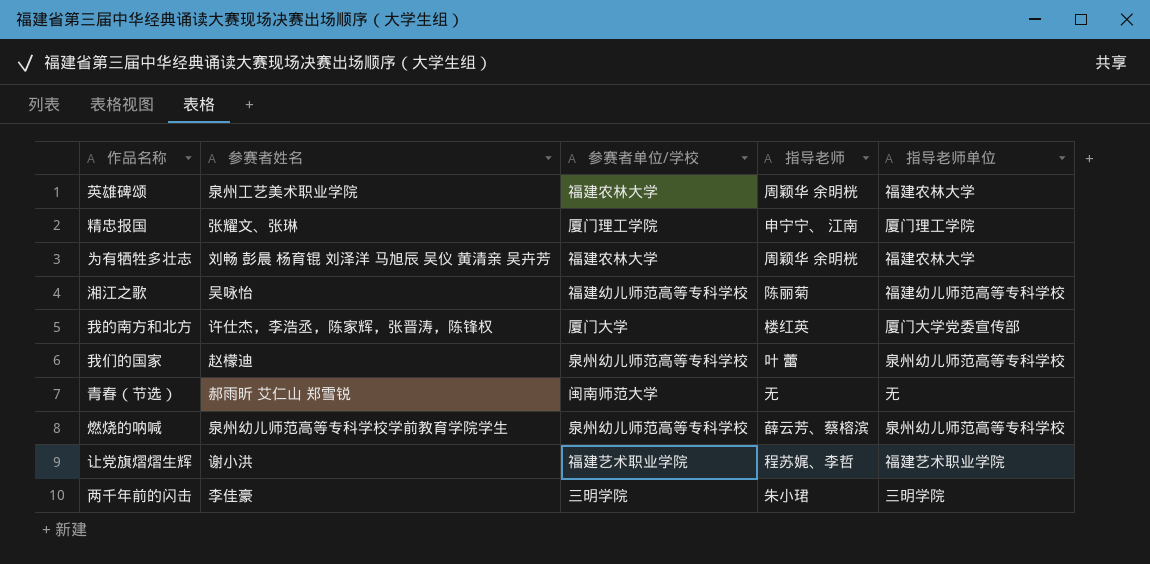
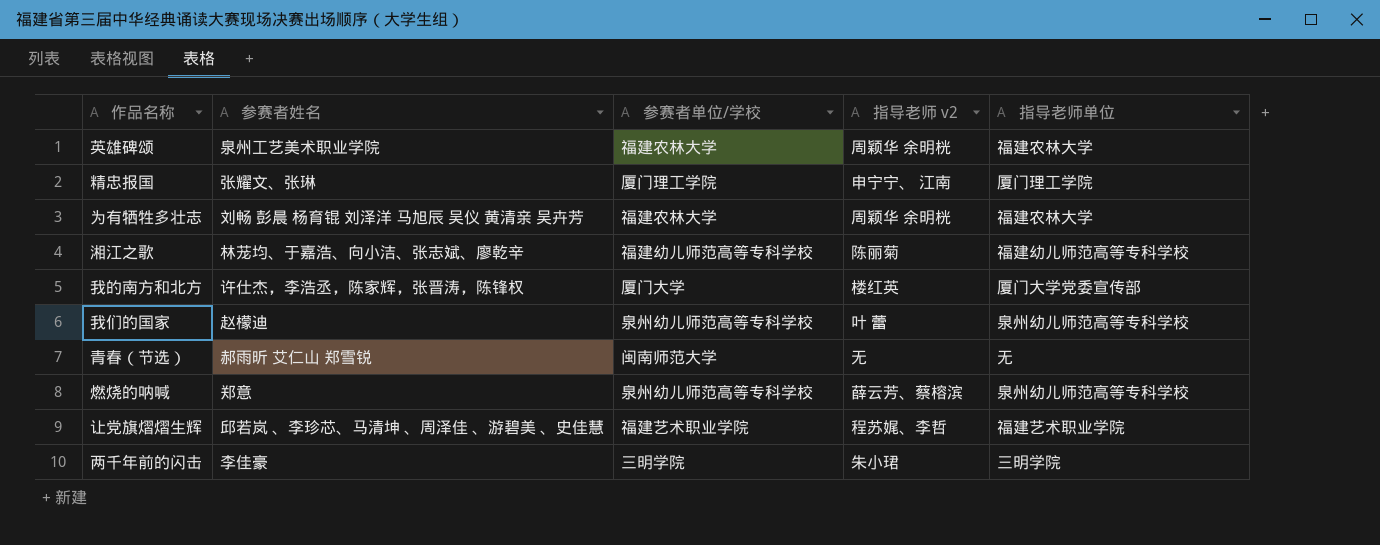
column name: 指导老师 -> 指导老师 v2
湘江之歌 | 参赛者姓名: 吴咏怡 -> 林茏均、于嘉浩、向小洁、张志斌、廖乾辛
燃烧的呐喊 | 参赛者姓名: 泉州幼儿师范高等专科学校学前教育学院学生 -> 郑意
让党旗熠熠生辉 | 参赛者姓名: 谢小洪 -> 邱若岚 、李珍芯、马清坤 、周泽佳 、游碧美 、史佳慧

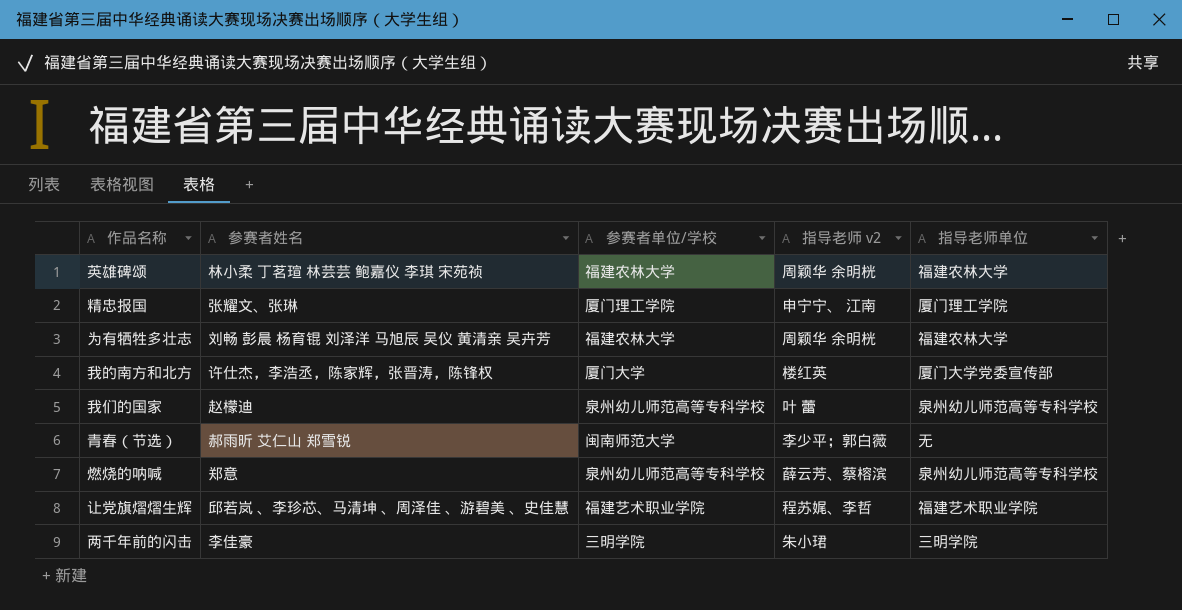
row 湘江之歌: 林茏均、于嘉浩、向小洁、张志斌、廖乾辛 | 福建幼儿师范高等专科学校 | 陈丽菊 | 福建幼儿师范高等专科学校 -> none
英雄碑颂 | 参赛者姓名: 泉州工艺美术职业学院 -> 林小柔 丁茗瑄 林芸芸 鲍嘉仪 李琪 宋苑祯
青春（节选） | 指导老师 v2: 无 -> 李少平；郭白薇

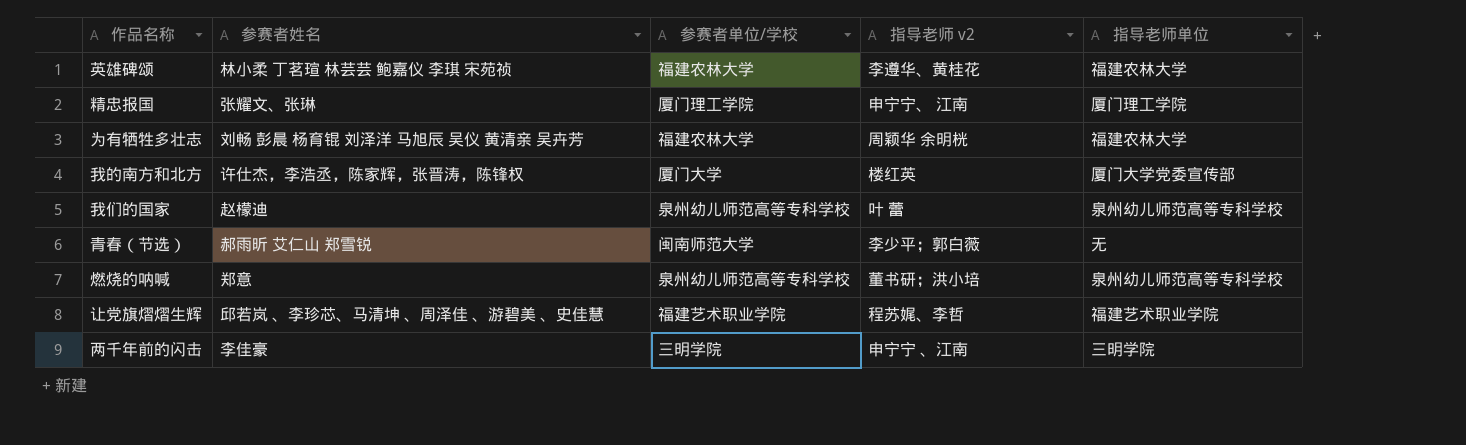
英雄碑颂 | 指导老师 v2: 周颖华 余明桄 -> 李遵华、黄桂花
燃烧的呐喊 | 指导老师 v2: 薛云芳、蔡榕滨 -> 董书研；洪小培
两千年前的闪击 | 指导老师 v2: 朱小珺 -> 申宁宁 、江南

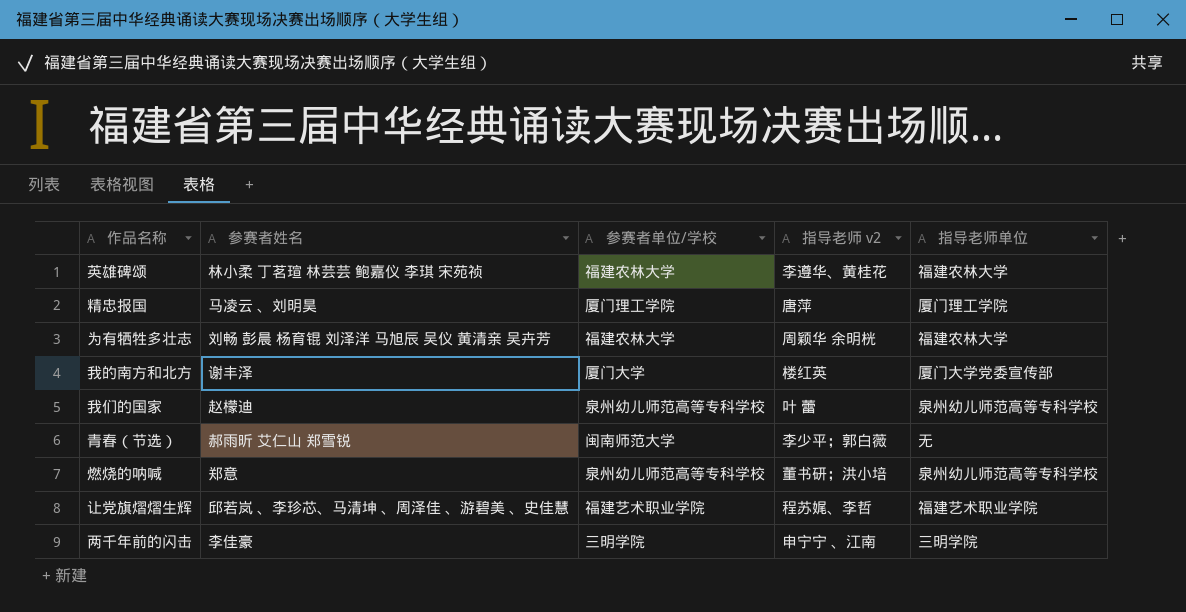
精忠报国 | 参赛者姓名: 张耀文、张琳 -> 马凌云 、刘明昊
精忠报国 | 指导老师 v2: 申宁宁、 江南 -> 唐萍
我的南方和北方 | 参赛者姓名: 许仕杰，李浩丞，陈家辉，张晋涛，陈锋权 -> 谢丰泽

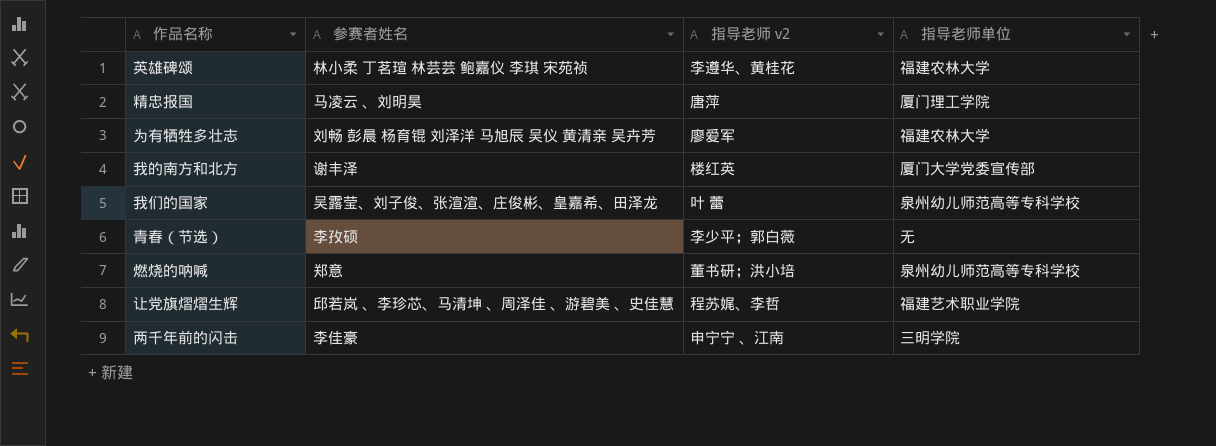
column 参赛者单位/学校 | position: 3 -> none
为有牺牲多壮志 | 指导老师 v2: 周颖华 余明桄 -> 廖爱军
我们的国家 | 参赛者姓名: 赵檬迪 -> 吴露莹、刘子俊、张渲渲、庄俊彬、皇嘉希、田泽龙
青春（节选） | 参赛者姓名: 郝雨昕 艾仁山 郑雪锐 -> 李孜硕

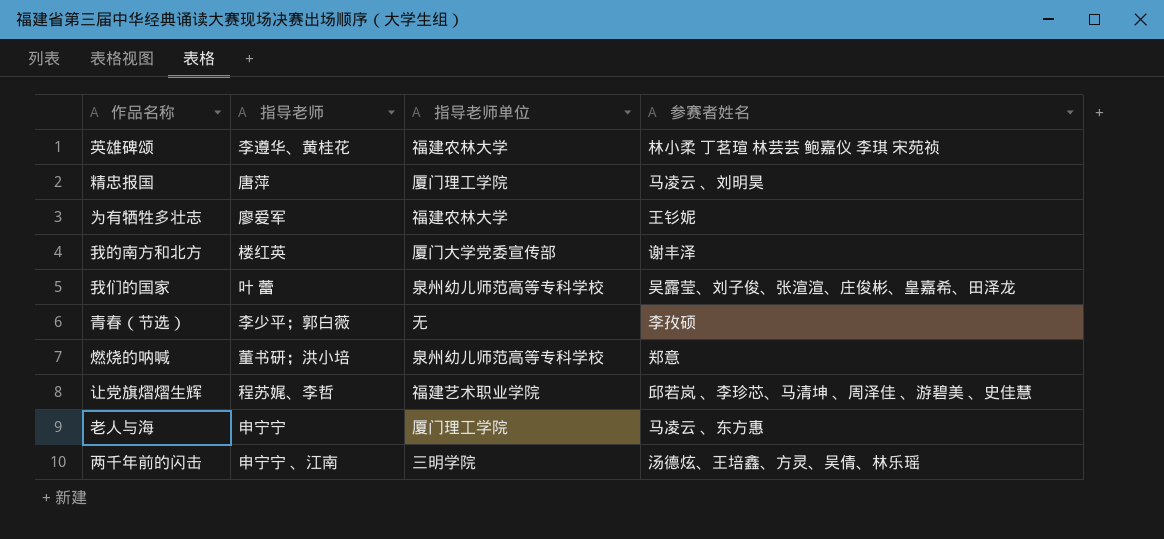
column name: 指导老师 v2 -> 指导老师
column 参赛者姓名 | position: 2 -> 4
为有牺牲多壮志 | 参赛者姓名: 刘畅 彭晨 杨育锟 刘泽洋 马旭辰 吴仪 黄清亲 吴卉芳 -> 王钐妮
row 老人与海: none -> 申宁宁 | 厦门理工学院 | 马凌云 、东方惠
两千年前的闪击 | 参赛者姓名: 李佳豪 -> 汤德炫、王培鑫、方灵、吴倩、林乐瑶

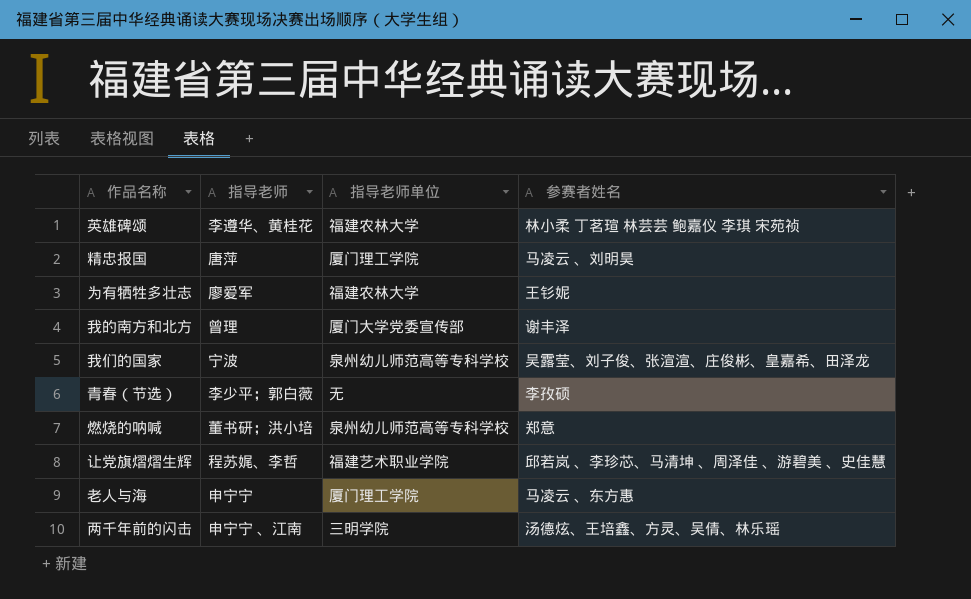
我的南方和北方 | 指导老师: 楼红英 -> 曾理
我们的国家 | 指导老师: 叶 蕾 -> 宁波

